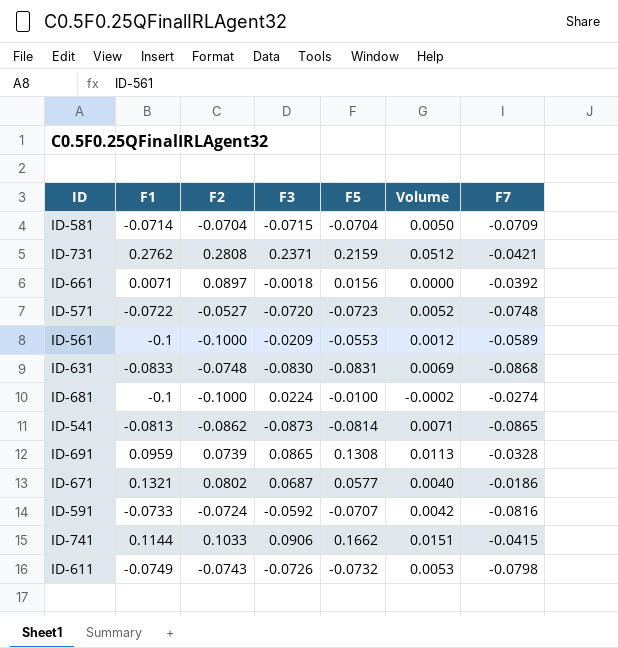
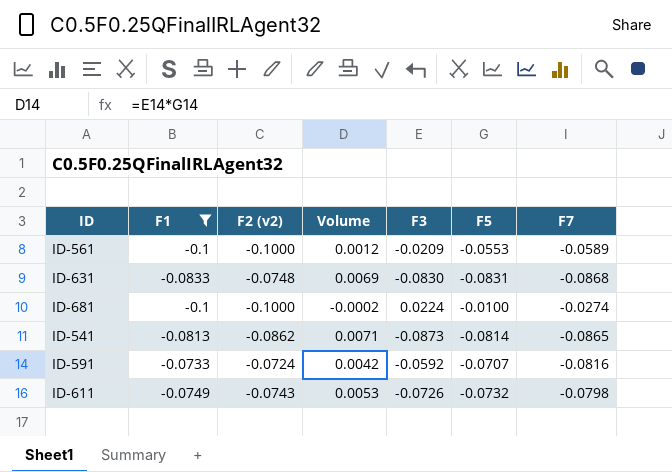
filter: none -> F1 <= -0.0733
column name: F2 -> F2 (v2)
column Volume | position: 6 -> 4

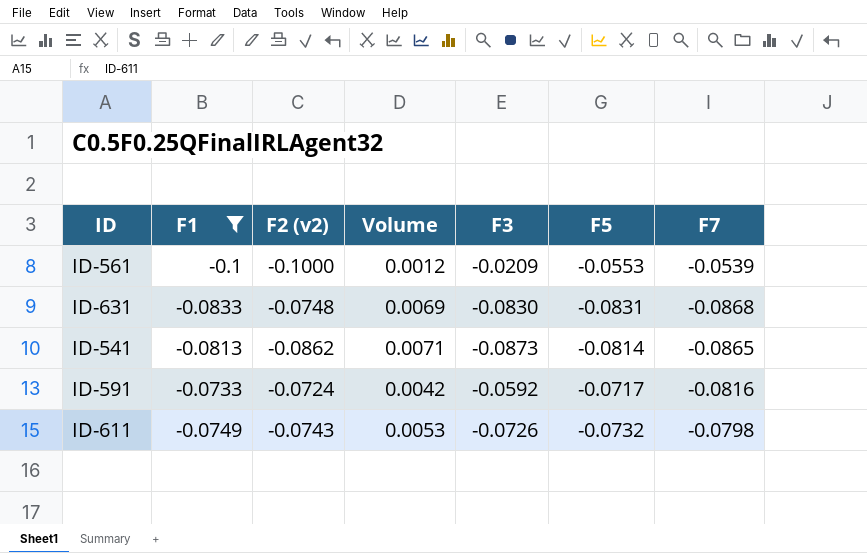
row ID-681: -0.1 | -0.1000 | -0.0002 | 0.0224 | -0.0100 | -0.0274 -> none
ID-561 | F7: -0.0589 -> -0.0539
ID-591 | F5: -0.0707 -> -0.0717

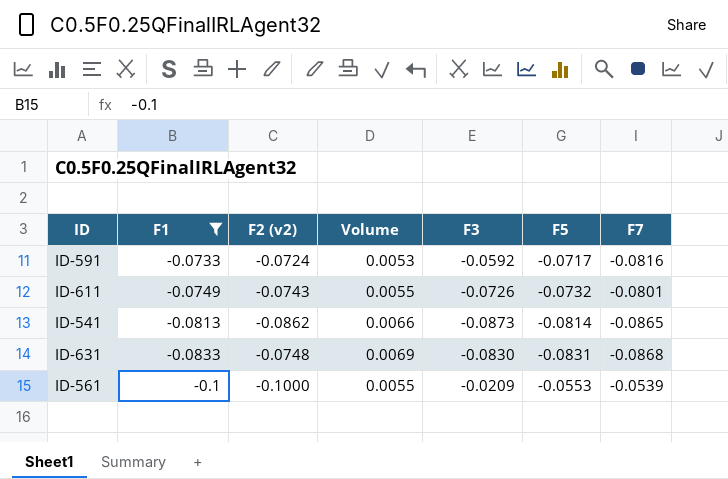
row order: none -> F1 descending
column Volume | formula: [F3] * [F5] -> [F1] * [F5]
ID-611 | F7: -0.0798 -> -0.0801

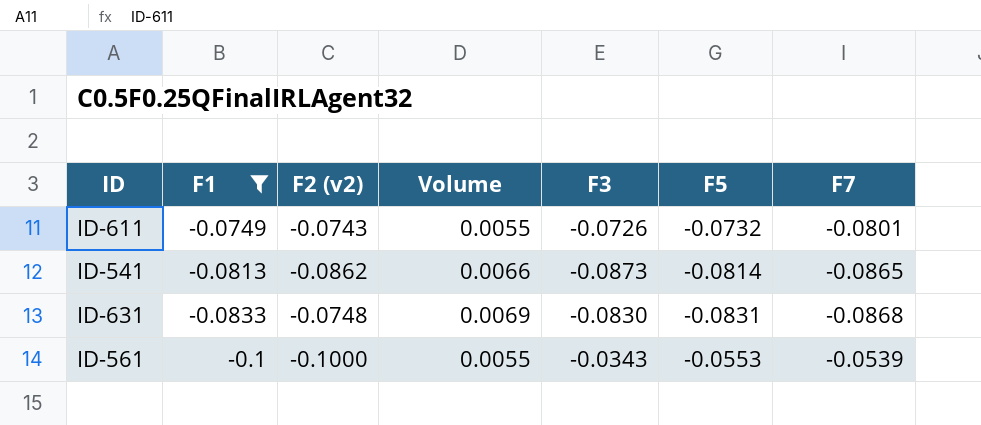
row ID-591: -0.0733 | -0.0724 | 0.0053 | -0.0592 | -0.0717 | -0.0816 -> none
ID-561 | F3: -0.0209 -> -0.0343

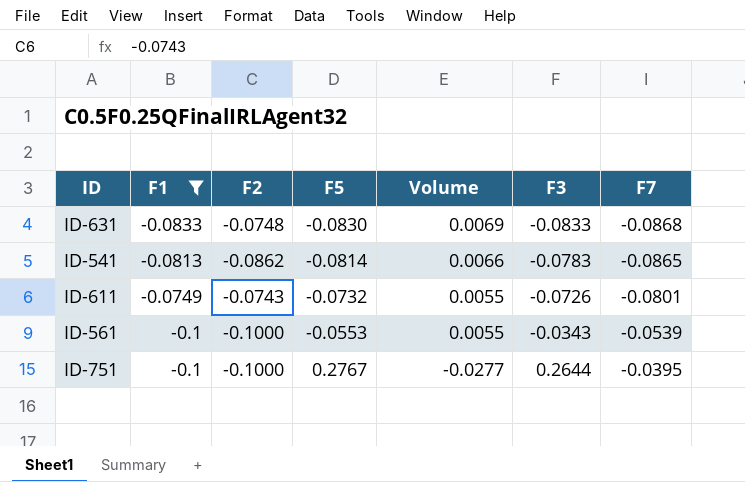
row order: F1 descending -> F5 ascending
column name: F2 (v2) -> F2
column F5 | position: 6 -> 4
ID-631 | F5: -0.0831 -> -0.0830
ID-631 | F3: -0.0830 -> -0.0833
ID-541 | F3: -0.0873 -> -0.0783
row ID-751: none -> -0.1 | -0.1000 | 0.2767 | -0.0277 | 0.2644 | -0.0395

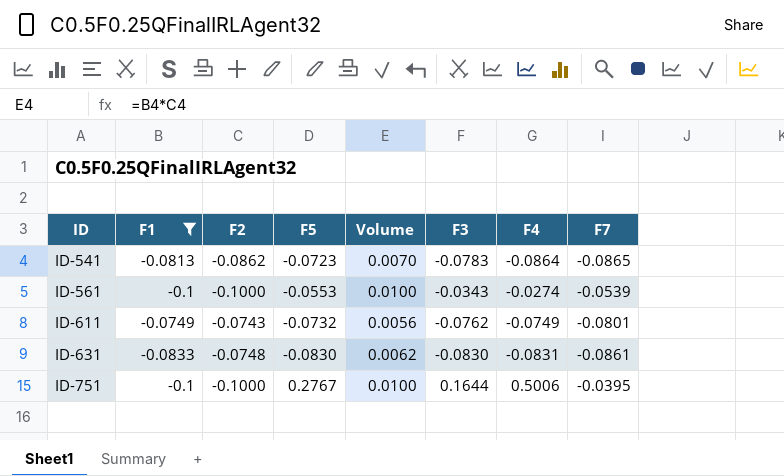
row order: F5 ascending -> ID ascending
column Volume | formula: [F1] * [F5] -> [F1] * [F2]
column F4 | position: none -> 7
ID-541 | F5: -0.0814 -> -0.0723
ID-611 | F3: -0.0726 -> -0.0762
ID-631 | F3: -0.0833 -> -0.0830
ID-631 | F7: -0.0868 -> -0.0861
ID-751 | F3: 0.2644 -> 0.1644

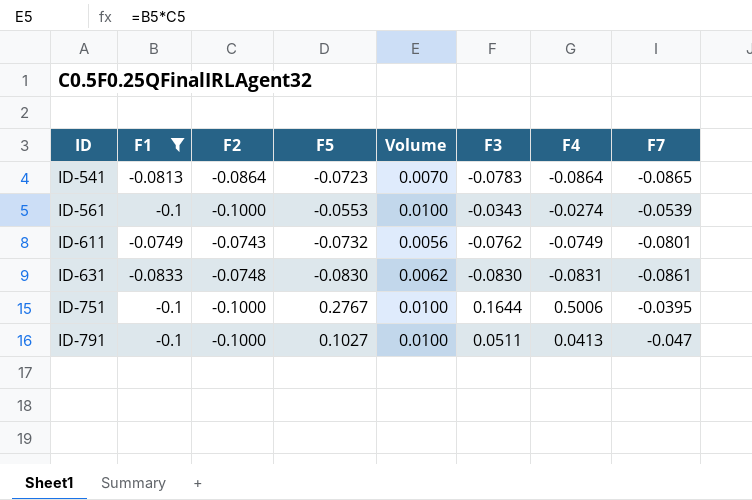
ID-541 | F2: -0.0862 -> -0.0864
row ID-791: none -> -0.1 | -0.1000 | 0.1027 | 0.0100 | 0.0511 | 0.0413 | -0.047

